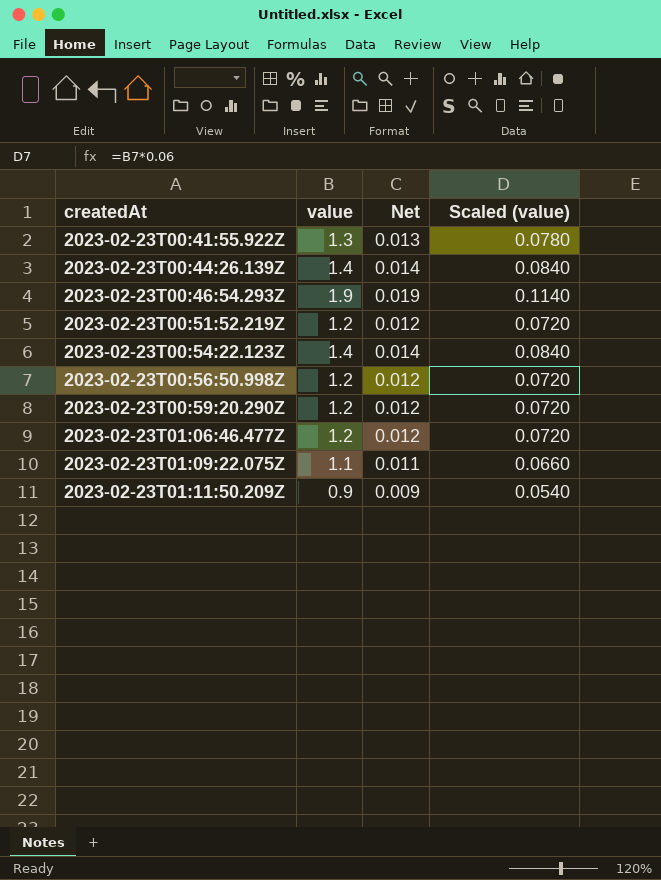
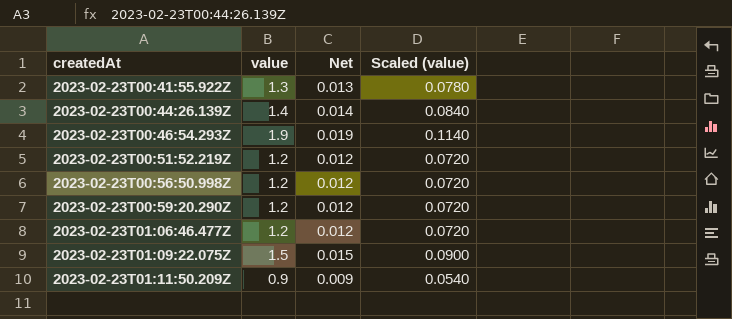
row 2023-02-23T00:54:22.123Z: 1.4 | 0.014 | 0.0840 -> none
2023-02-23T01:09:22.075Z | value: 1.1 -> 1.5
2023-02-23T01:09:22.075Z | Net: 0.011 -> 0.015
2023-02-23T01:09:22.075Z | Scaled (value): 0.0660 -> 0.0900

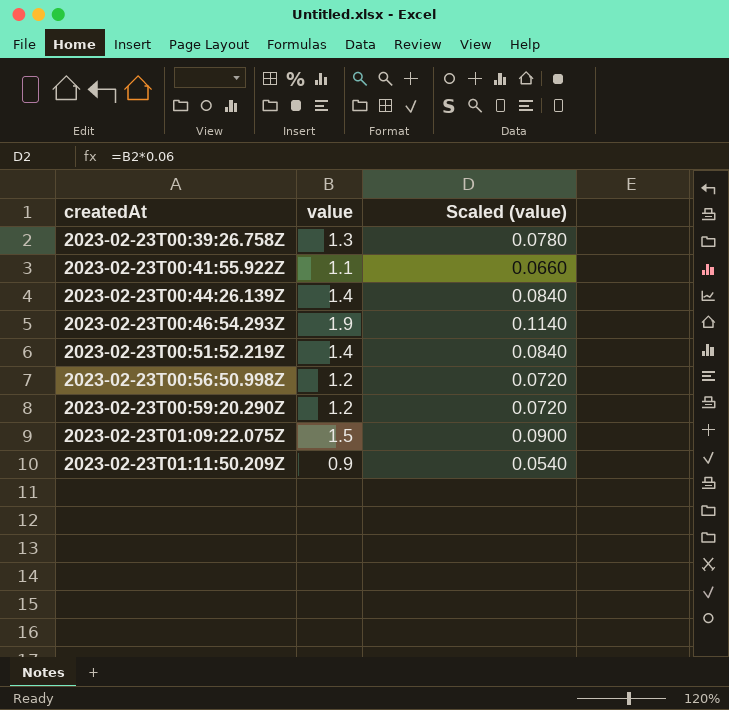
column Net | formula: [value] * 0.01 -> none
row 2023-02-23T01:06:46.477Z: 1.2 | 0.012 | 0.0720 -> none
row 2023-02-23T00:39:26.758Z: none -> 1.3 | 0.0780
2023-02-23T00:41:55.922Z | value: 1.3 -> 1.1
2023-02-23T00:41:55.922Z | Scaled (value): 0.0780 -> 0.0660
2023-02-23T00:51:52.219Z | value: 1.2 -> 1.4
2023-02-23T00:51:52.219Z | Scaled (value): 0.0720 -> 0.0840

